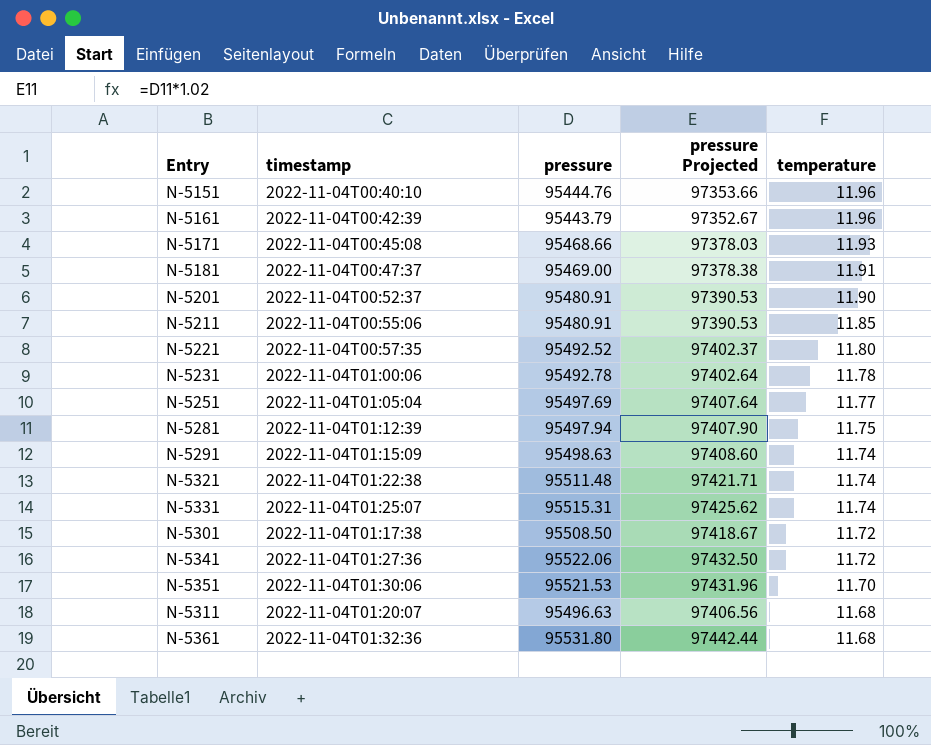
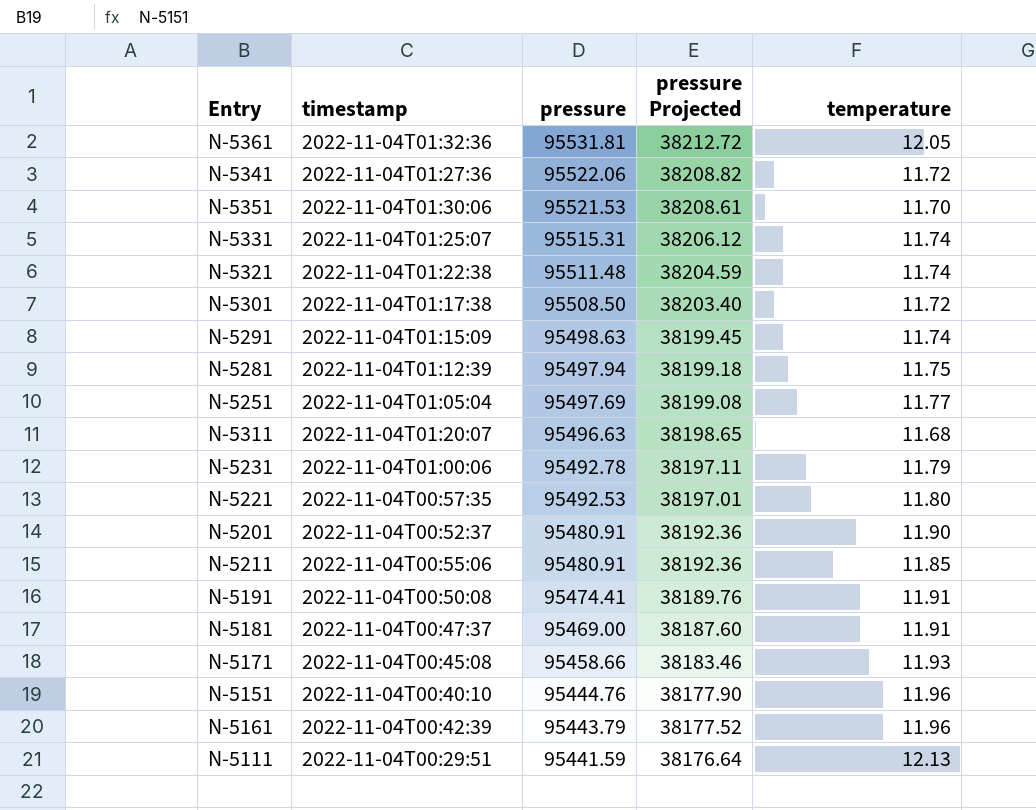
row order: temperature descending -> pressure descending
column pressure Projected | formula: [pressure] * 1.02 -> [pressure] * 0.4
N-5361 | pressure: 95531.80 -> 95531.81
N-5361 | temperature: 11.68 -> 12.05
N-5231 | temperature: 11.78 -> 11.79
N-5221 | pressure: 95492.52 -> 95492.53
row N-5191: none -> 2022-11-04T00:50:08 | 95474.41 | 38189.76 | 11.91
N-5171 | pressure: 95468.66 -> 95458.66
row N-5111: none -> 2022-11-04T00:29:51 | 95441.59 | 38176.64 | 12.13

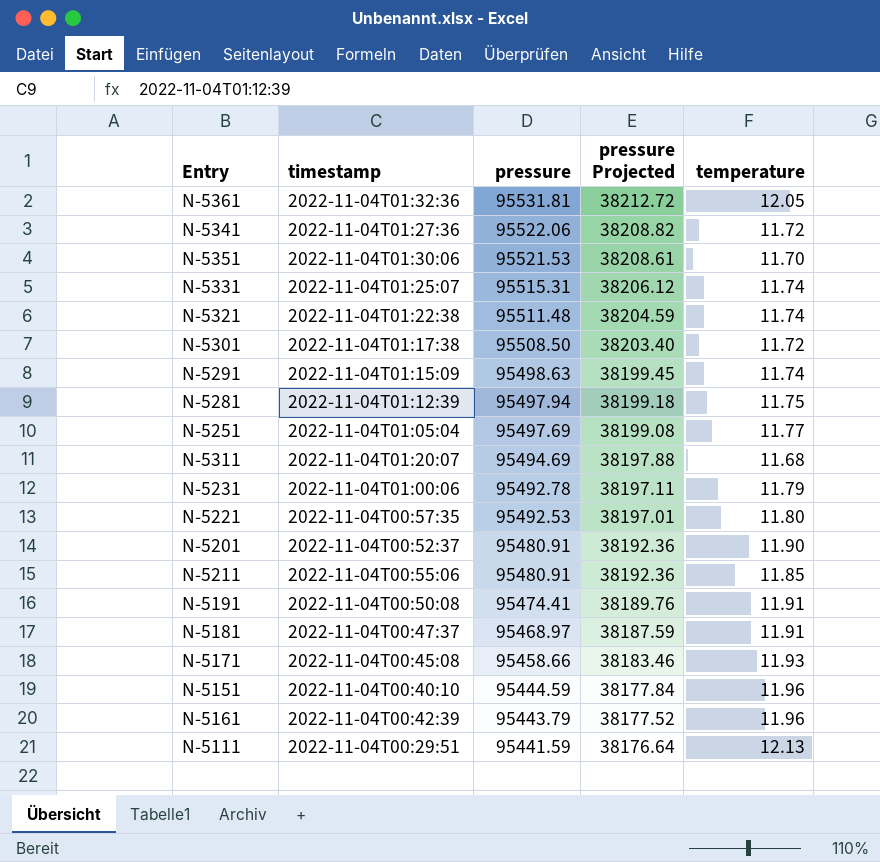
N-5311 | pressure: 95496.63 -> 95494.69
N-5311 | pressure Projected: 38198.65 -> 38197.88
N-5181 | pressure: 95469.00 -> 95468.97
N-5181 | pressure Projected: 38187.60 -> 38187.59
N-5151 | pressure: 95444.76 -> 95444.59
N-5151 | pressure Projected: 38177.90 -> 38177.84

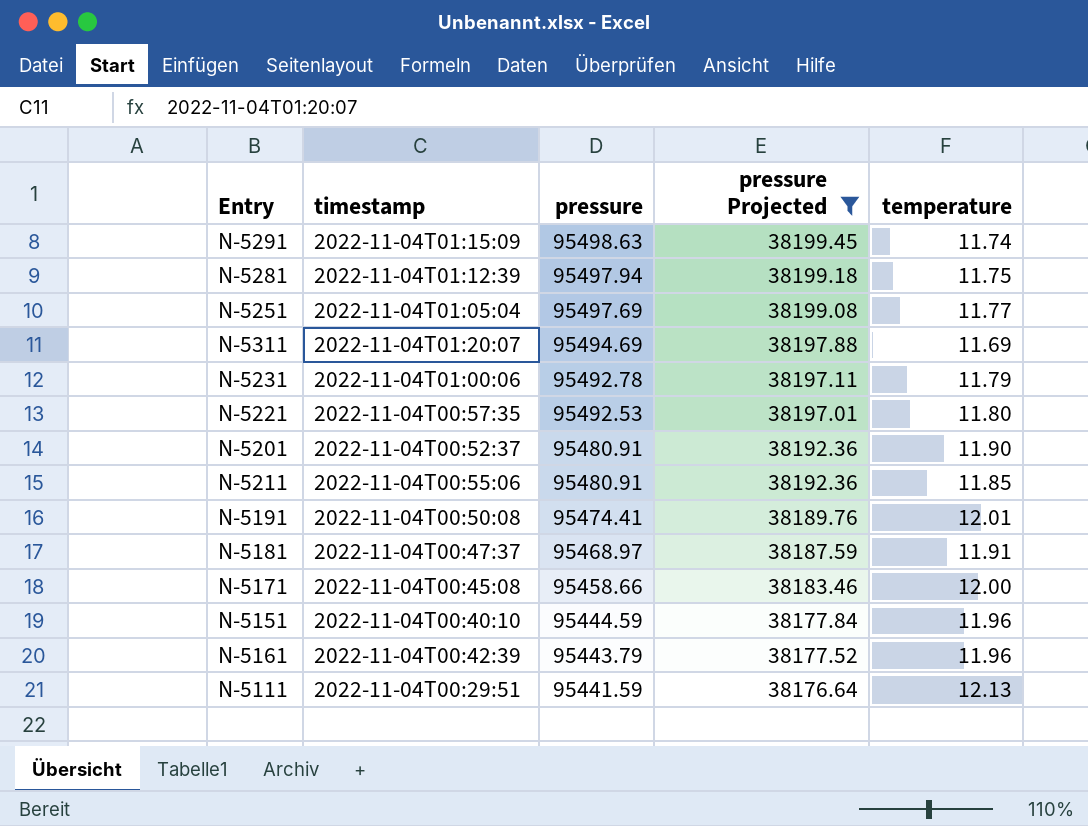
filter: none -> pressure Projected <= 38199.45
N-5311 | temperature: 11.68 -> 11.69
N-5191 | temperature: 11.91 -> 12.01
N-5171 | temperature: 11.93 -> 12.00

